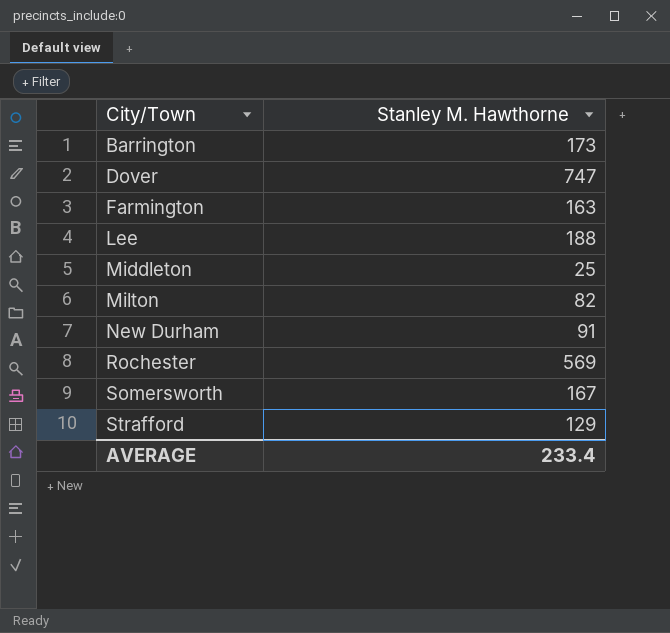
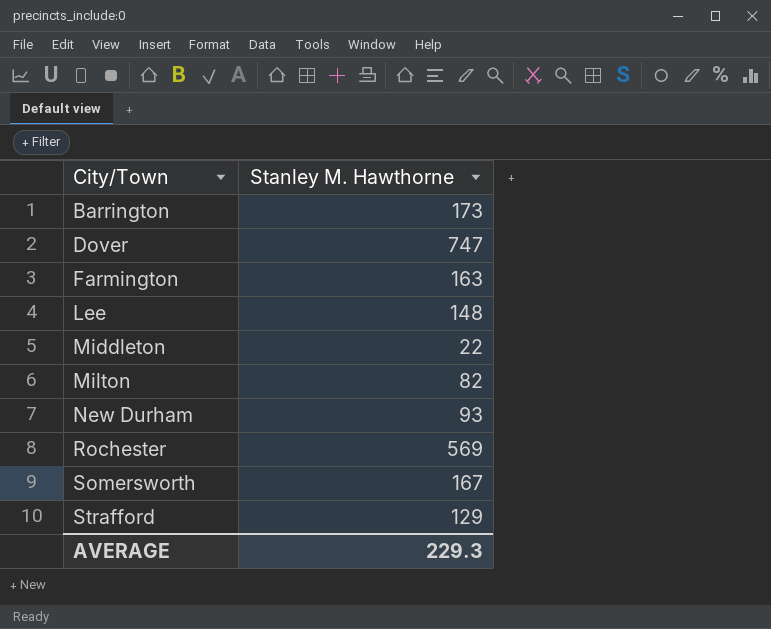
Lee | Stanley M. Hawthorne: 188 -> 148
Middleton | Stanley M. Hawthorne: 25 -> 22
New Durham | Stanley M. Hawthorne: 91 -> 93
AVERAGE | Stanley M. Hawthorne: 233.4 -> 229.3

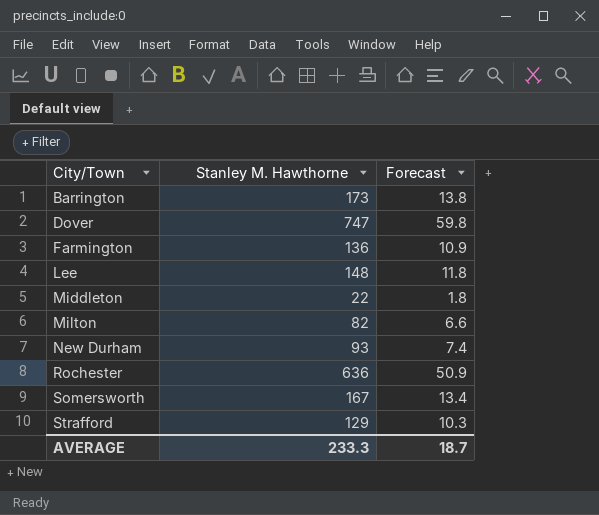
column Forecast | formula: none -> [Stanley M. Hawthorne] * 0.08
Farmington | Stanley M. Hawthorne: 163 -> 136
Rochester | Stanley M. Hawthorne: 569 -> 636
AVERAGE | Stanley M. Hawthorne: 229.3 -> 233.3

